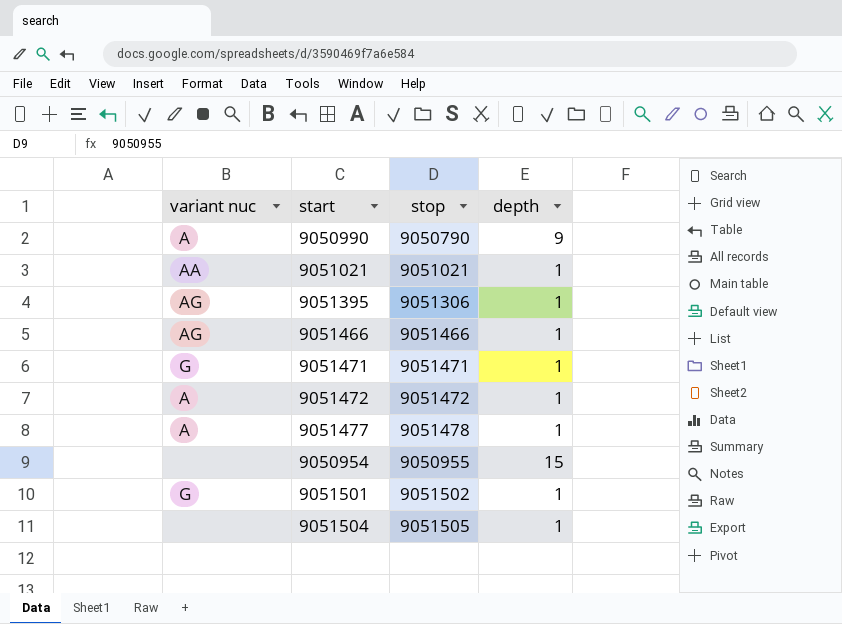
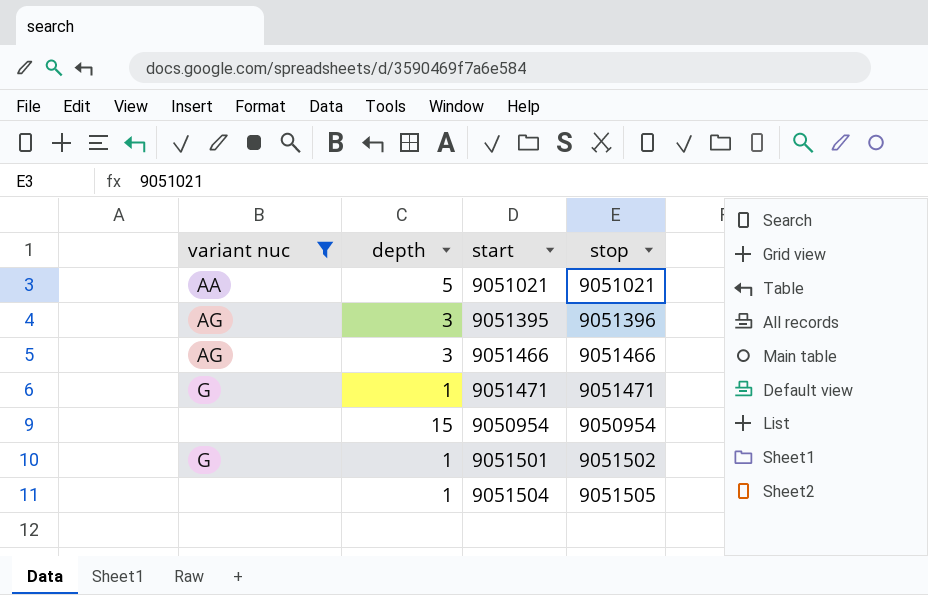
filter: none -> variant nuc != A
column depth | position: 4 -> 2
9051021 | depth: 1 -> 5
9051395 | depth: 1 -> 3
9051395 | stop: 9051306 -> 9051396
9051466 | depth: 1 -> 3
9050954 | stop: 9050955 -> 9050954

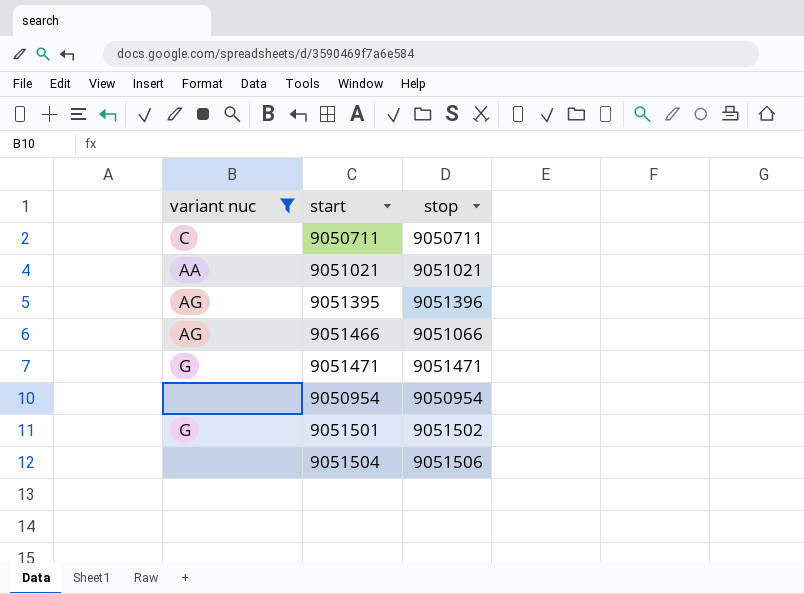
column depth | position: 2 -> none
row 9050711: none -> C | 9050711
9051466 | stop: 9051466 -> 9051066
9051504 | stop: 9051505 -> 9051506

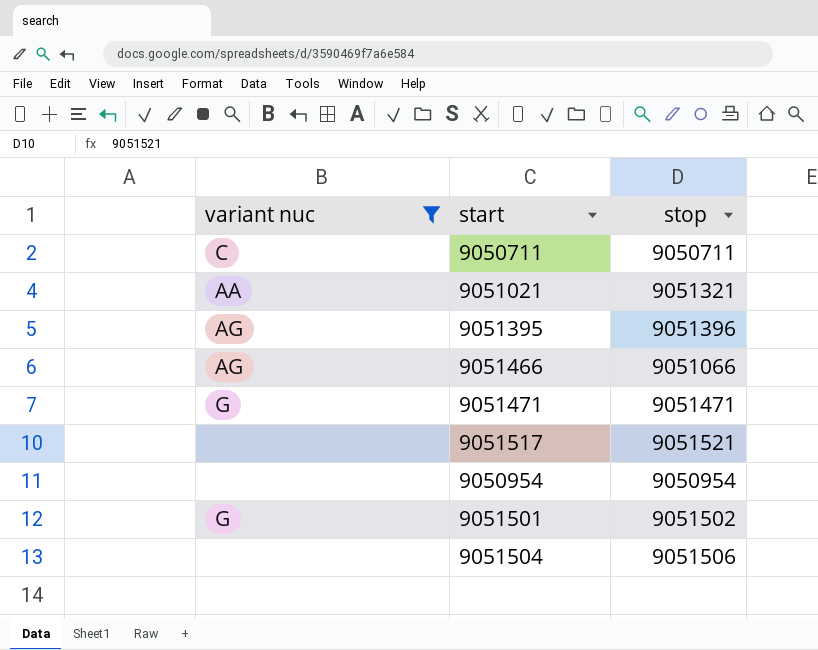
9051021 | stop: 9051021 -> 9051321
row 9051517: none -> none | 9051521

